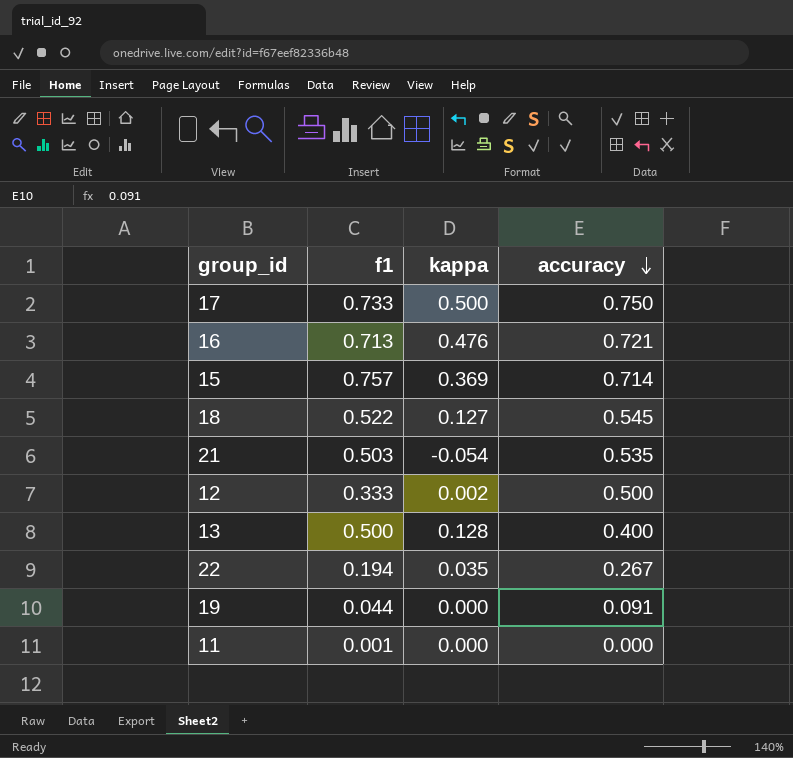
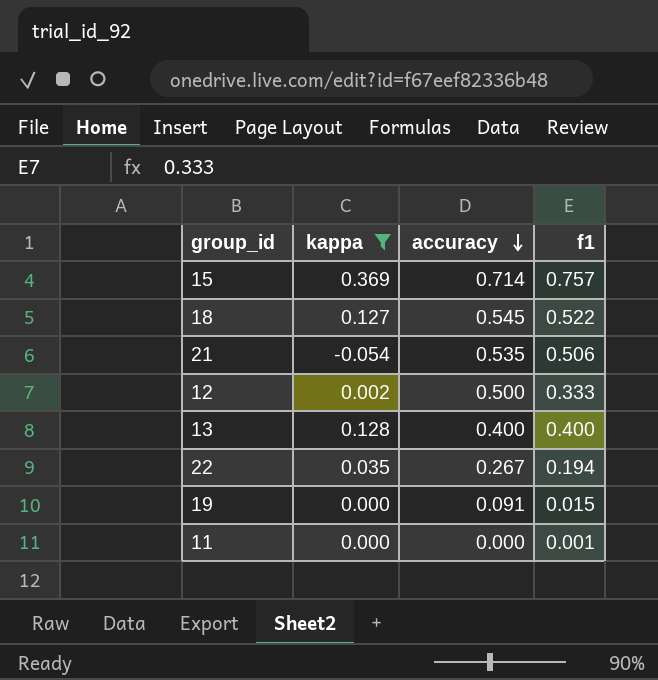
filter: none -> kappa <= 0.369
column f1 | position: 2 -> 4
21 | f1: 0.503 -> 0.506
13 | f1: 0.500 -> 0.400
19 | f1: 0.044 -> 0.015

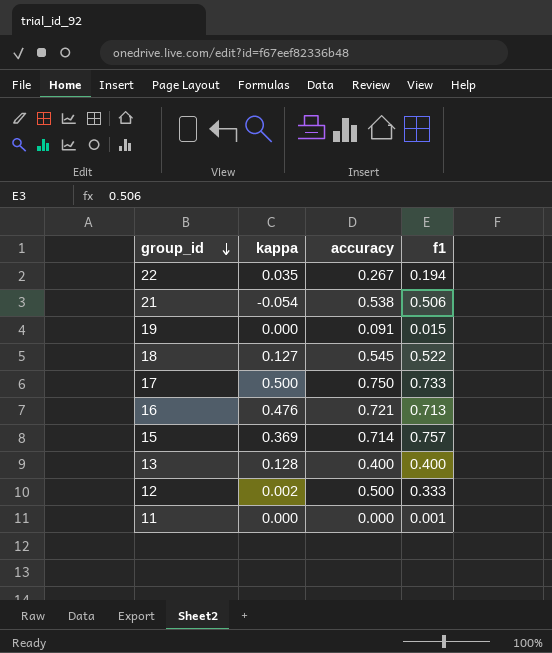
filter: kappa <= 0.369 -> none
row order: accuracy descending -> group_id descending
21 | accuracy: 0.535 -> 0.538

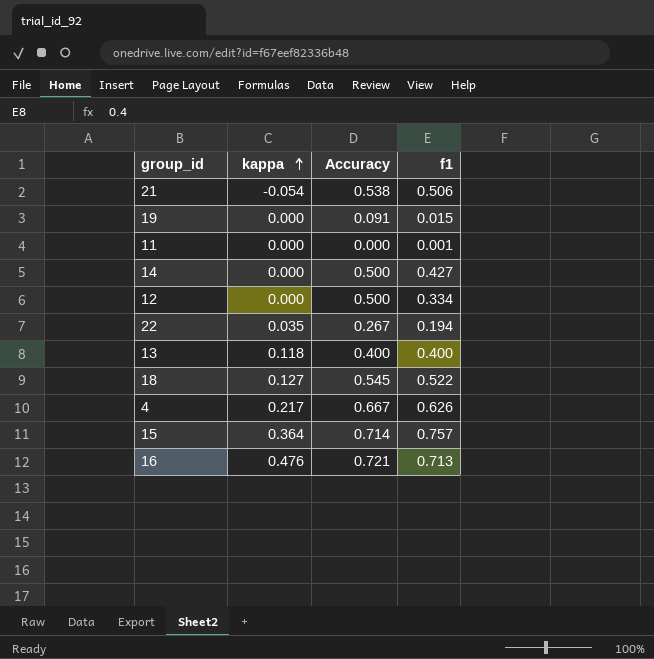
row order: group_id descending -> kappa ascending
column name: accuracy -> Accuracy
row 17: 0.500 | 0.750 | 0.733 -> none
row 14: none -> 0.000 | 0.500 | 0.427
12 | kappa: 0.002 -> 0.000
12 | f1: 0.333 -> 0.334
13 | kappa: 0.128 -> 0.118
row 4: none -> 0.217 | 0.667 | 0.626
15 | kappa: 0.369 -> 0.364

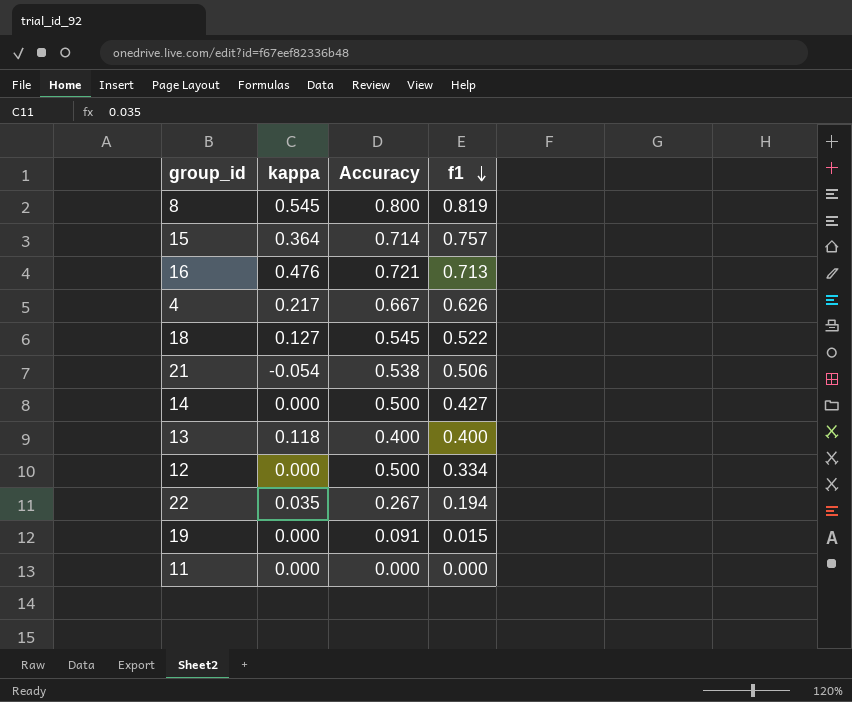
row order: kappa ascending -> f1 descending
row 8: none -> 0.545 | 0.800 | 0.819
11 | f1: 0.001 -> 0.000

